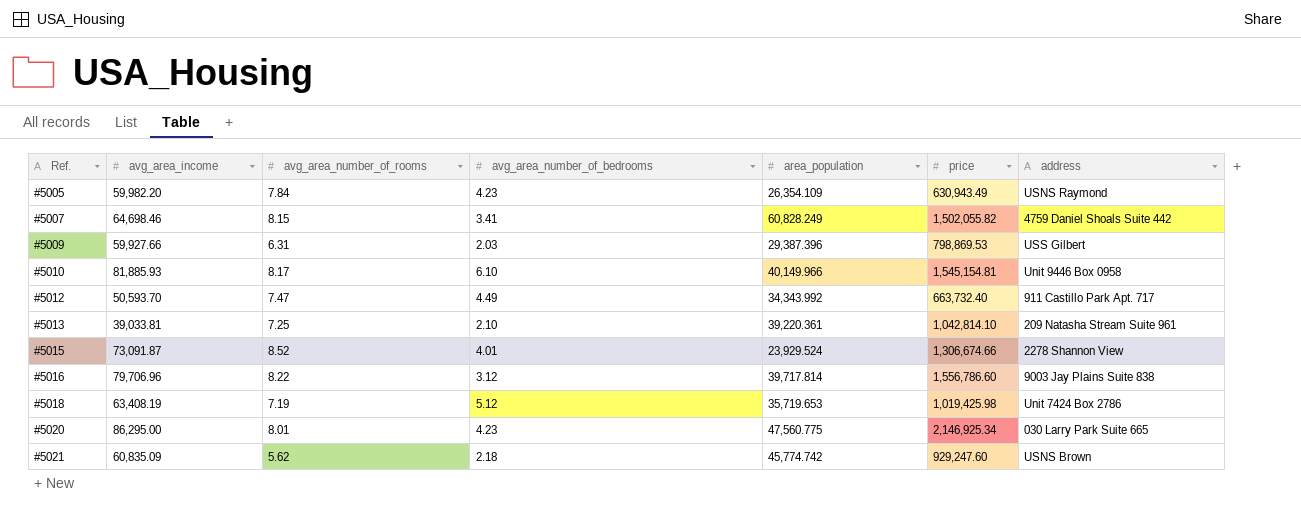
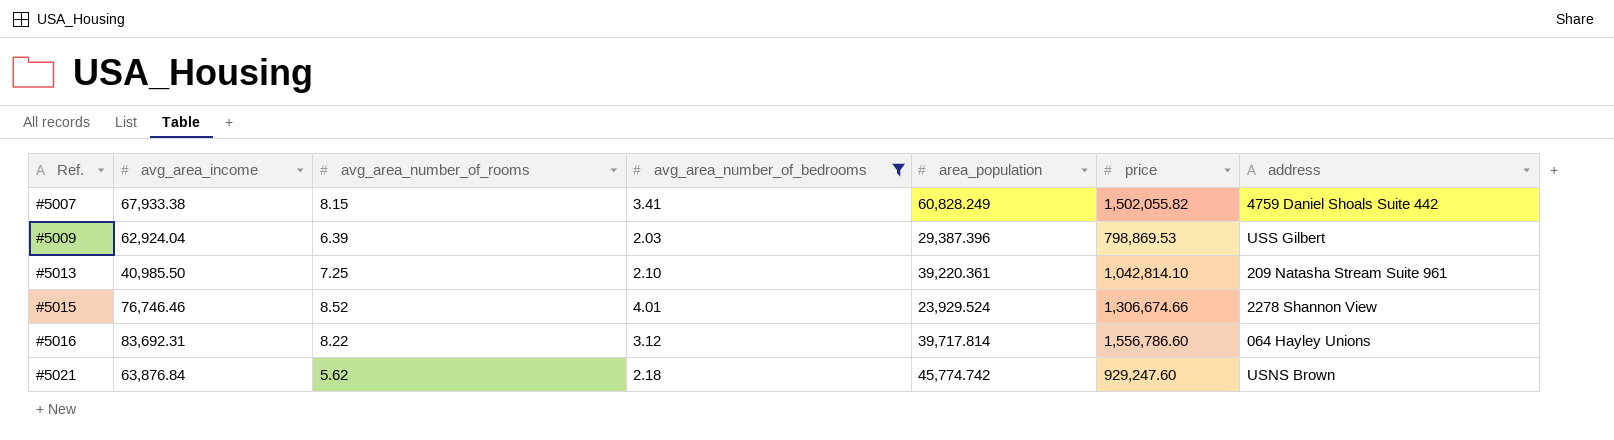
filter: none -> avg_area_number_of_bedrooms <= 4.01
#5007 | avg_area_income: 64,698.46 -> 67,933.38
#5009 | avg_area_income: 59,927.66 -> 62,924.04
#5009 | avg_area_number_of_rooms: 6.31 -> 6.39
#5013 | avg_area_income: 39,033.81 -> 40,985.50
#5015 | avg_area_income: 73,091.87 -> 76,746.46
#5016 | avg_area_income: 79,706.96 -> 83,692.31
#5016 | address: 9003 Jay Plains Suite 838 -> 064 Hayley Unions
#5021 | avg_area_income: 60,835.09 -> 63,876.84

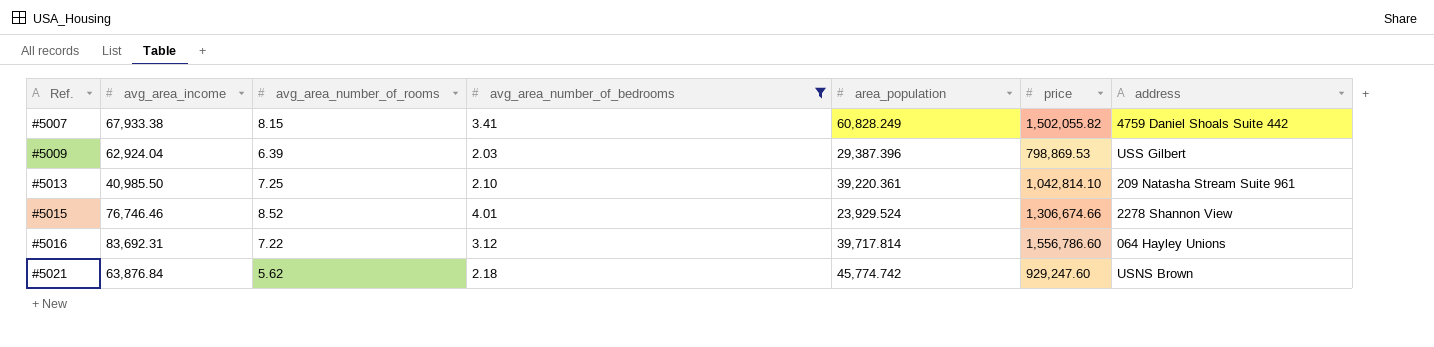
#5016 | avg_area_number_of_rooms: 8.22 -> 7.22

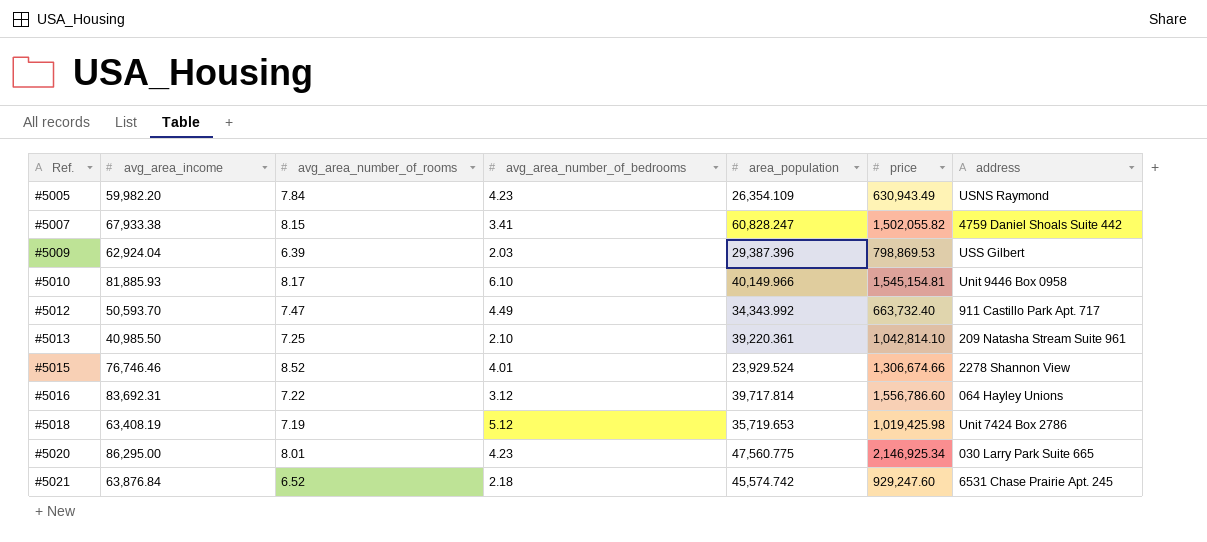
filter: avg_area_number_of_bedrooms <= 4.01 -> none
#5007 | area_population: 60,828.249 -> 60,828.247
#5021 | avg_area_number_of_rooms: 5.62 -> 6.52
#5021 | area_population: 45,774.742 -> 45,574.742
#5021 | address: USNS Brown -> 6531 Chase Prairie Apt. 245

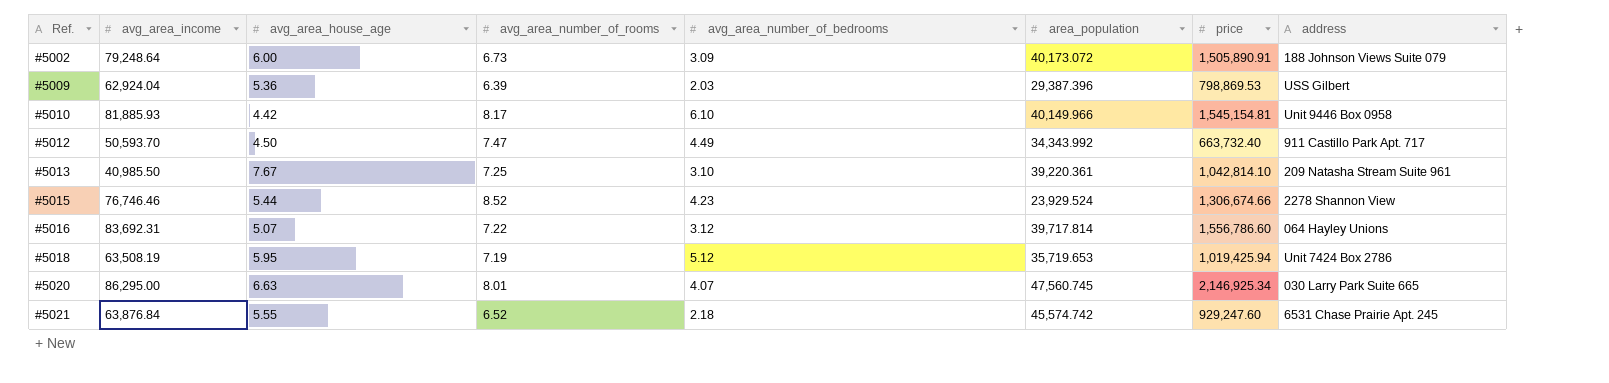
column avg_area_house_age | position: none -> 3
row #5005: 59,982.20 | 7.84 | 4.23 | 26,354.109 | 630,943.49 | USNS Raymond -> none
row #5007: 67,933.38 | 8.15 | 3.41 | 60,828.247 | 1,502,055.82 | 4759 Daniel Shoals Suite 442 -> none
row #5002: none -> 79,248.64 | 6.00 | 6.73 | 3.09 | 40,173.072 | 1,505,890.91 | 188 Johnson Views Suite 079
#5013 | avg_area_number_of_bedrooms: 2.10 -> 3.10
#5015 | avg_area_number_of_bedrooms: 4.01 -> 4.23
#5018 | avg_area_income: 63,408.19 -> 63,508.19
#5018 | price: 1,019,425.98 -> 1,019,425.94
#5020 | avg_area_number_of_bedrooms: 4.23 -> 4.07
#5020 | area_population: 47,560.775 -> 47,560.745

